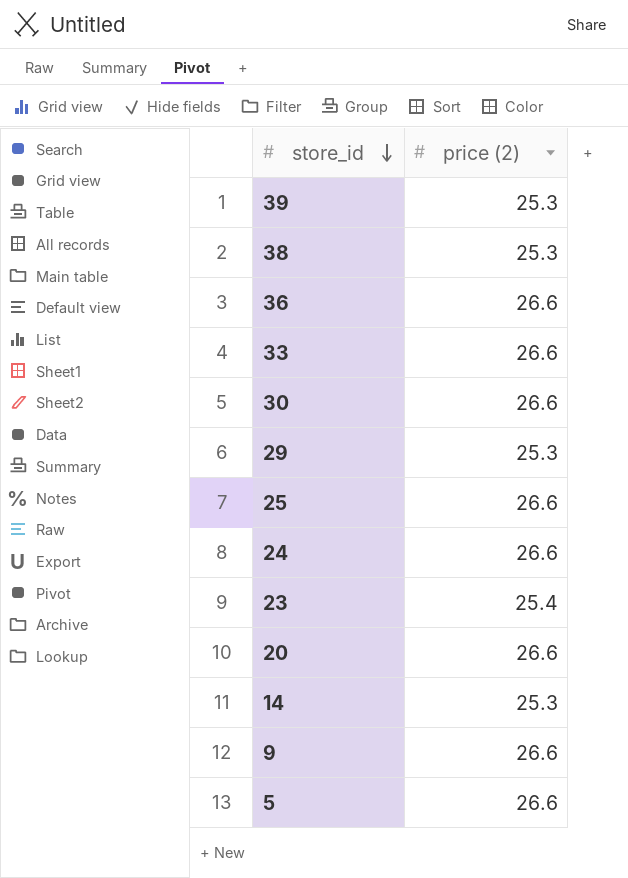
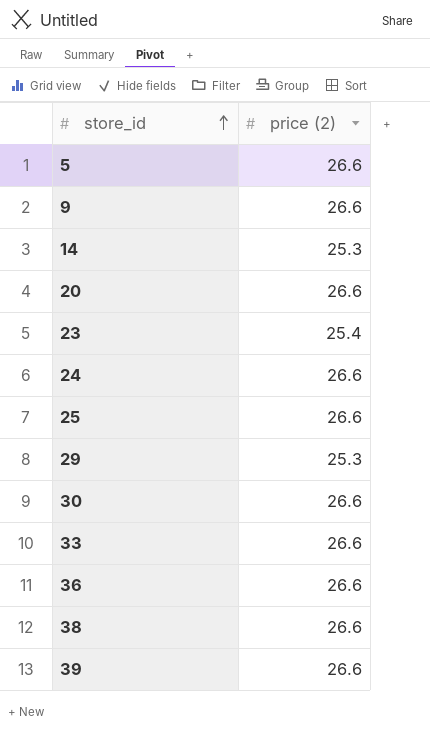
row order: store_id descending -> store_id ascending
38 | price (2): 25.3 -> 26.6
39 | price (2): 25.3 -> 26.6

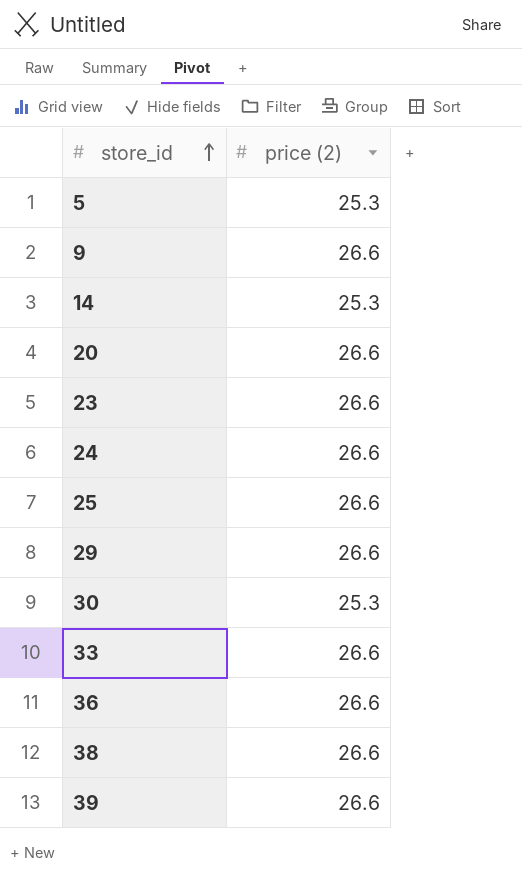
5 | price (2): 26.6 -> 25.3
23 | price (2): 25.4 -> 26.6
29 | price (2): 25.3 -> 26.6
30 | price (2): 26.6 -> 25.3

